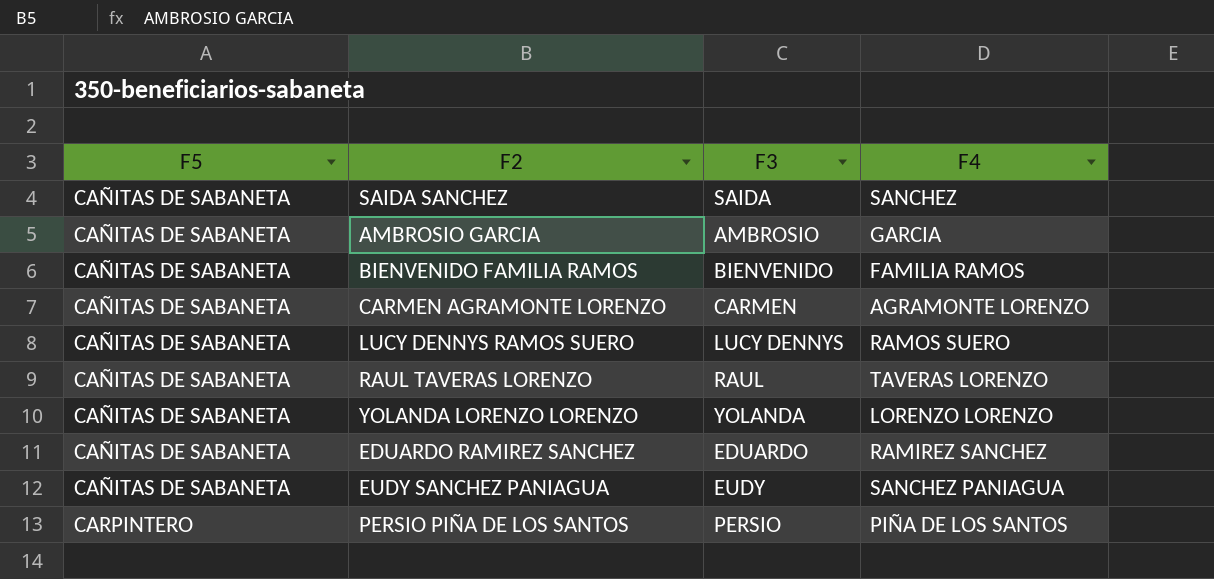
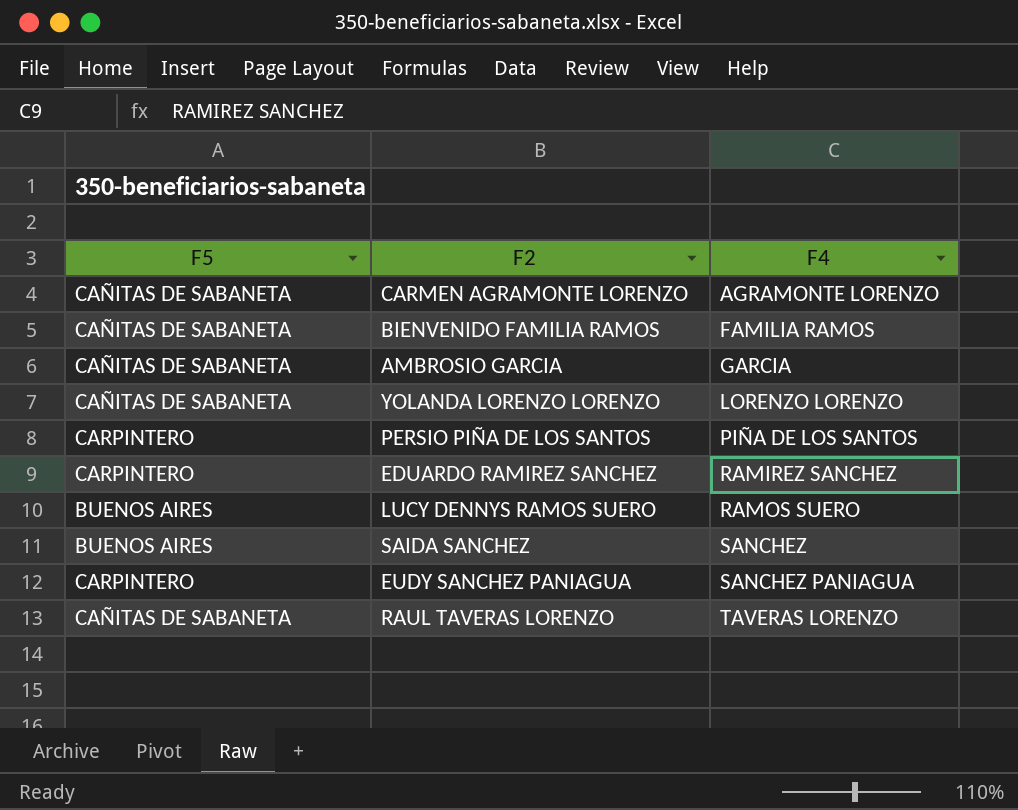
row order: F5 ascending -> F4 ascending
column F3 | position: 3 -> none
EDUARDO RAMIREZ SANCHEZ | F5: CAÑITAS DE SABANETA -> CARPINTERO
LUCY DENNYS RAMOS SUERO | F5: CAÑITAS DE SABANETA -> BUENOS AIRES
SAIDA SANCHEZ | F5: CAÑITAS DE SABANETA -> BUENOS AIRES
EUDY SANCHEZ PANIAGUA | F5: CAÑITAS DE SABANETA -> CARPINTERO

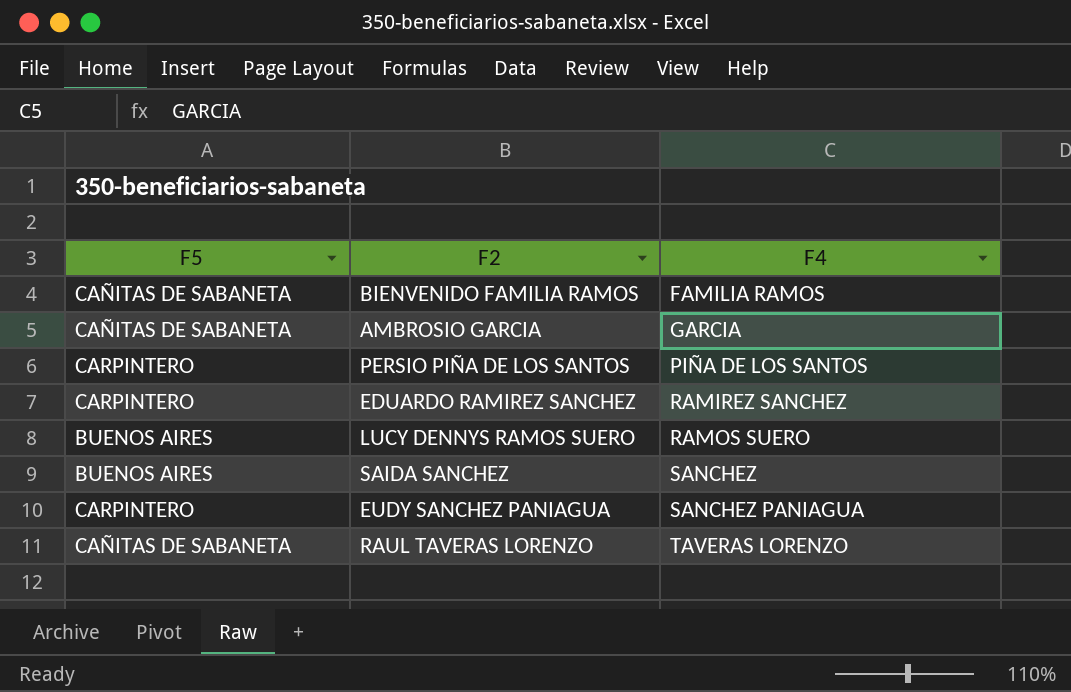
row CARMEN AGRAMONTE LORENZO: CAÑITAS DE SABANETA | AGRAMONTE LORENZO -> none
row YOLANDA LORENZO LORENZO: CAÑITAS DE SABANETA | LORENZO LORENZO -> none

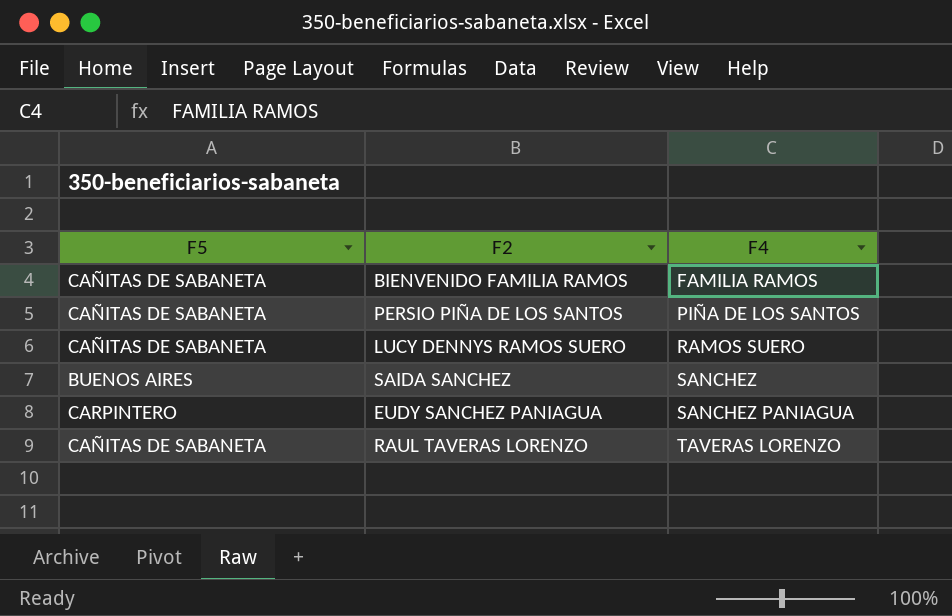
row AMBROSIO GARCIA: CAÑITAS DE SABANETA | GARCIA -> none
row EDUARDO RAMIREZ SANCHEZ: CARPINTERO | RAMIREZ SANCHEZ -> none
PERSIO PIÑA DE LOS SANTOS | F5: CARPINTERO -> CAÑITAS DE SABANETA
LUCY DENNYS RAMOS SUERO | F5: BUENOS AIRES -> CAÑITAS DE SABANETA

